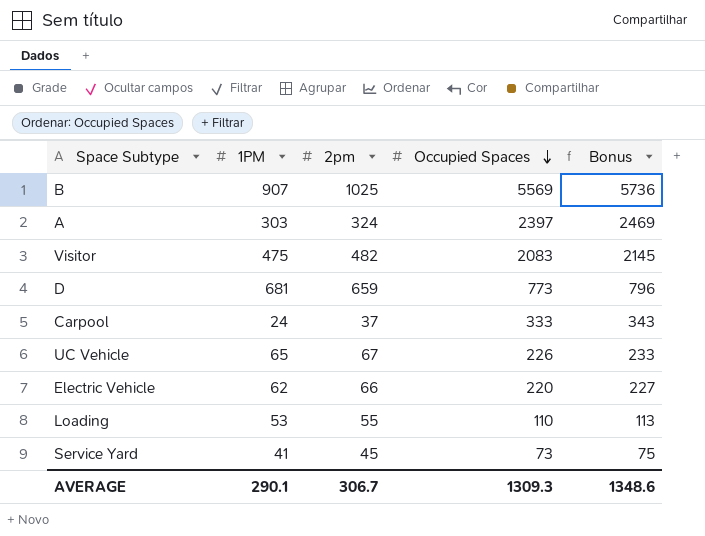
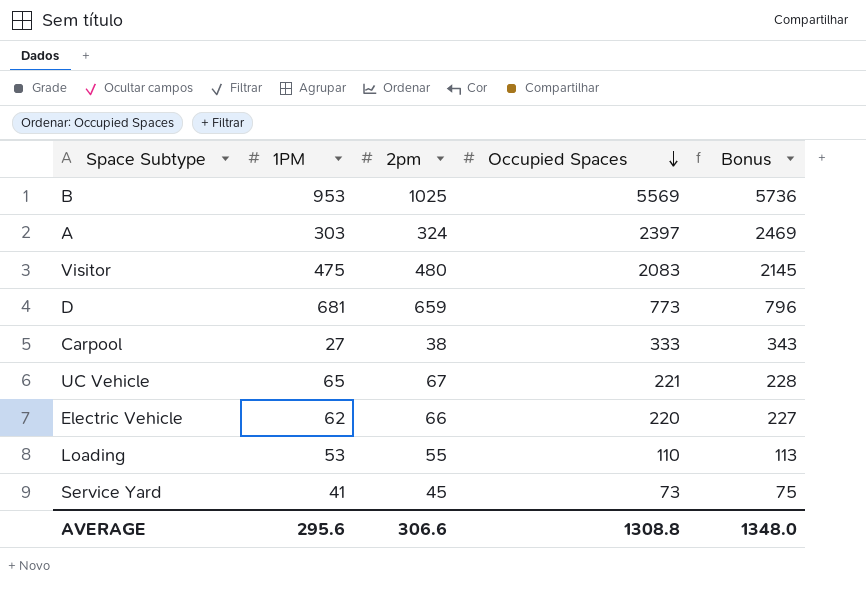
B | 1PM: 907 -> 953
Visitor | 2pm: 482 -> 480
Carpool | 1PM: 24 -> 27
Carpool | 2pm: 37 -> 38
UC Vehicle | Occupied Spaces: 226 -> 221
UC Vehicle | Bonus: 233 -> 228
AVERAGE | 1PM: 290.1 -> 295.6
AVERAGE | 2pm: 306.7 -> 306.6
AVERAGE | Occupied Spaces: 1309.3 -> 1308.8
AVERAGE | Bonus: 1348.6 -> 1348.0

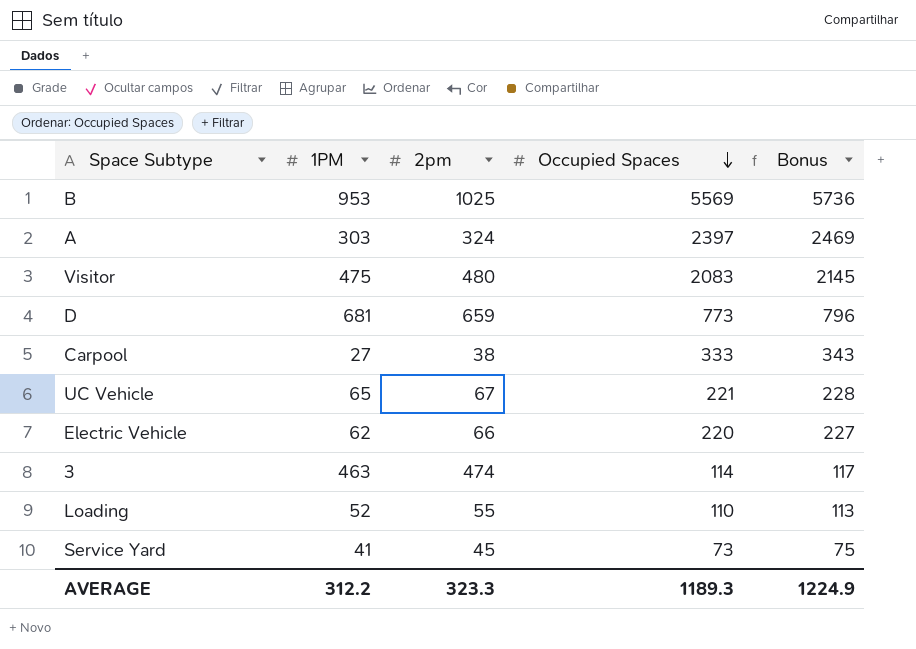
row 3: none -> 463 | 474 | 114 | 117
Loading | 1PM: 53 -> 52
AVERAGE | 1PM: 295.6 -> 312.2
AVERAGE | 2pm: 306.6 -> 323.3
AVERAGE | Occupied Spaces: 1308.8 -> 1189.3
AVERAGE | Bonus: 1348.0 -> 1224.9

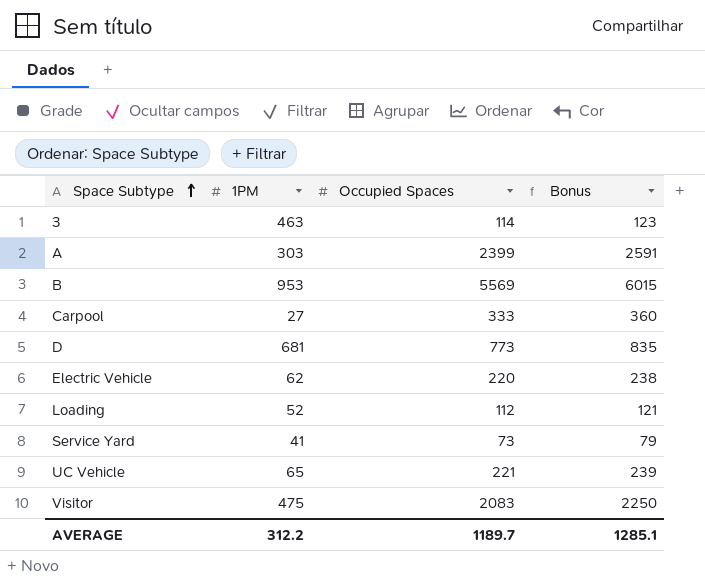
row order: Occupied Spaces descending -> Space Subtype ascending
column 2pm | position: 3 -> none
column Bonus | formula: [Occupied Spaces] * 1.03 -> [Occupied Spaces] * 1.08
A | Occupied Spaces: 2397 -> 2399
Loading | Occupied Spaces: 110 -> 112
AVERAGE | Occupied Spaces: 1189.3 -> 1189.7
AVERAGE | Bonus: 1224.9 -> 1285.1

